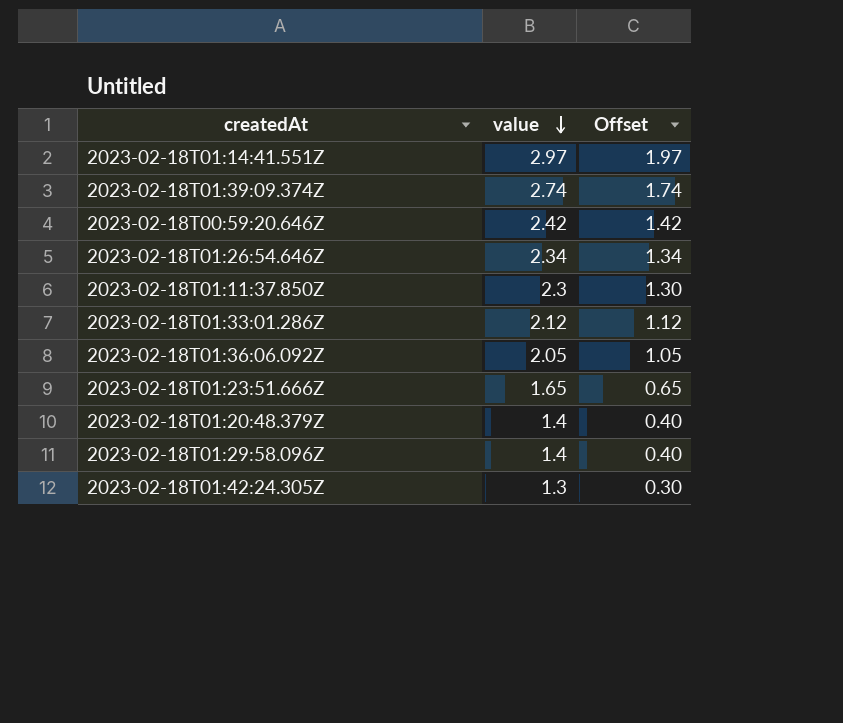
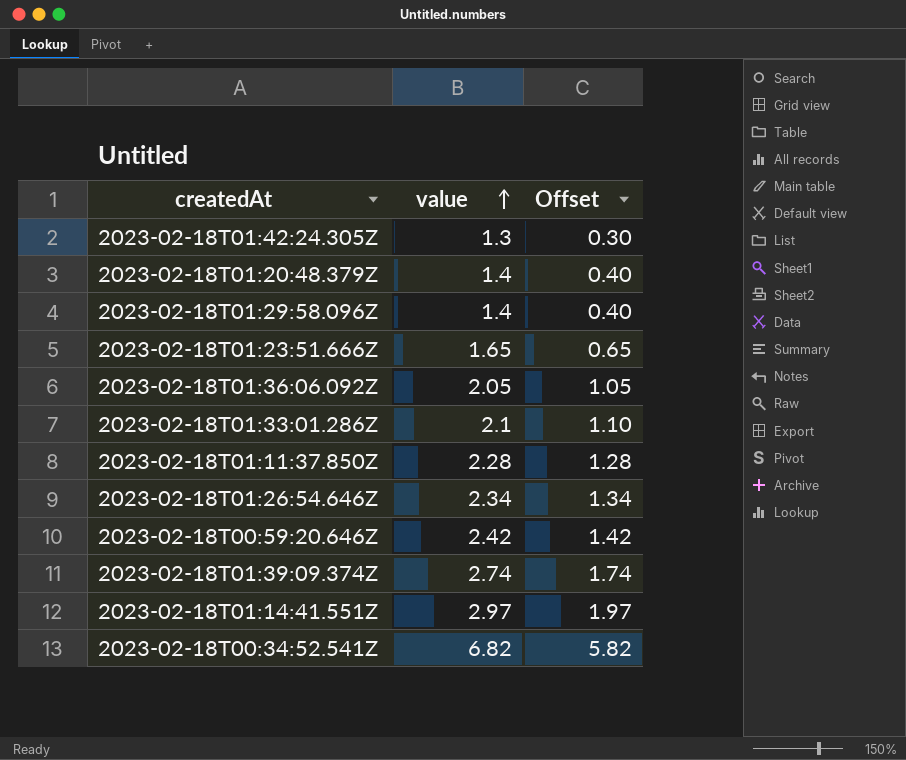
row order: value descending -> value ascending
2023-02-18T01:33:01.286Z | value: 2.12 -> 2.1
2023-02-18T01:33:01.286Z | Offset: 1.12 -> 1.10
2023-02-18T01:11:37.850Z | value: 2.3 -> 2.28
2023-02-18T01:11:37.850Z | Offset: 1.30 -> 1.28
row 2023-02-18T00:34:52.541Z: none -> 6.82 | 5.82

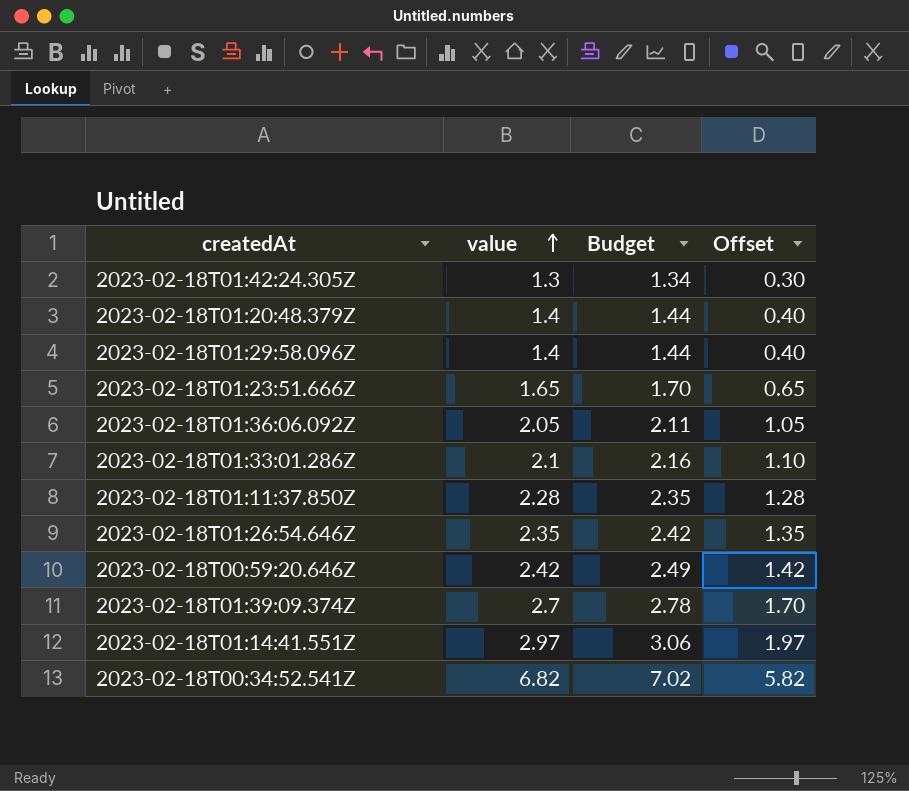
column Budget | formula: none -> [value] * 1.03
2023-02-18T01:26:54.646Z | value: 2.34 -> 2.35
2023-02-18T01:26:54.646Z | Offset: 1.34 -> 1.35
2023-02-18T01:39:09.374Z | value: 2.74 -> 2.7
2023-02-18T01:39:09.374Z | Offset: 1.74 -> 1.70

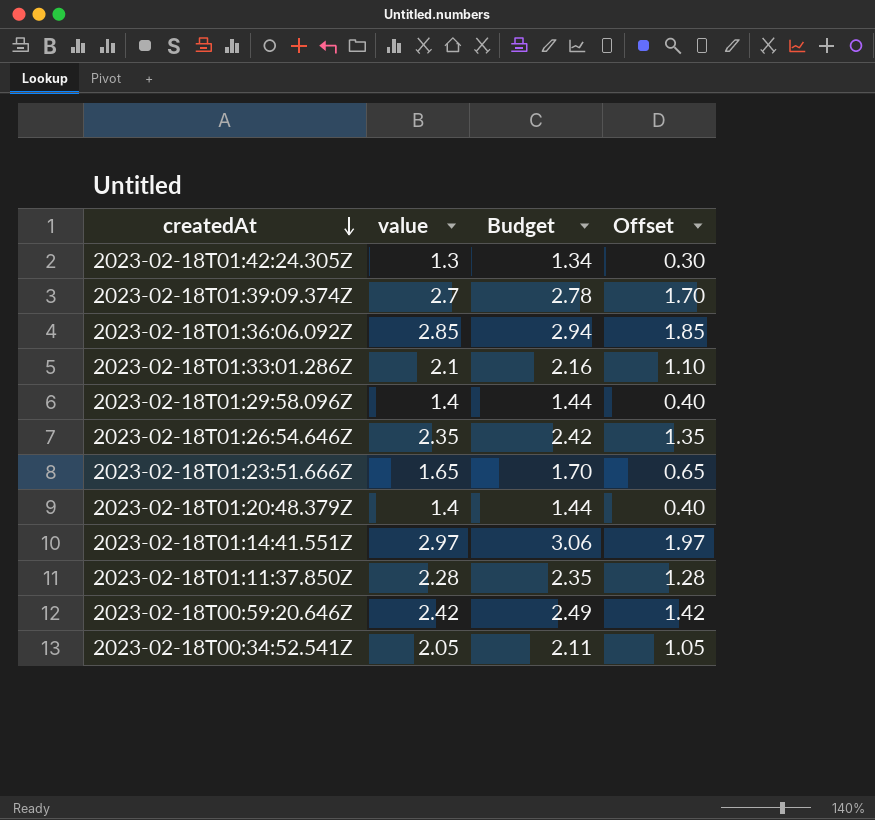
row order: value ascending -> createdAt descending
2023-02-18T01:36:06.092Z | value: 2.05 -> 2.85
2023-02-18T01:36:06.092Z | Budget: 2.11 -> 2.94
2023-02-18T01:36:06.092Z | Offset: 1.05 -> 1.85
2023-02-18T00:34:52.541Z | value: 6.82 -> 2.05
2023-02-18T00:34:52.541Z | Budget: 7.02 -> 2.11
2023-02-18T00:34:52.541Z | Offset: 5.82 -> 1.05

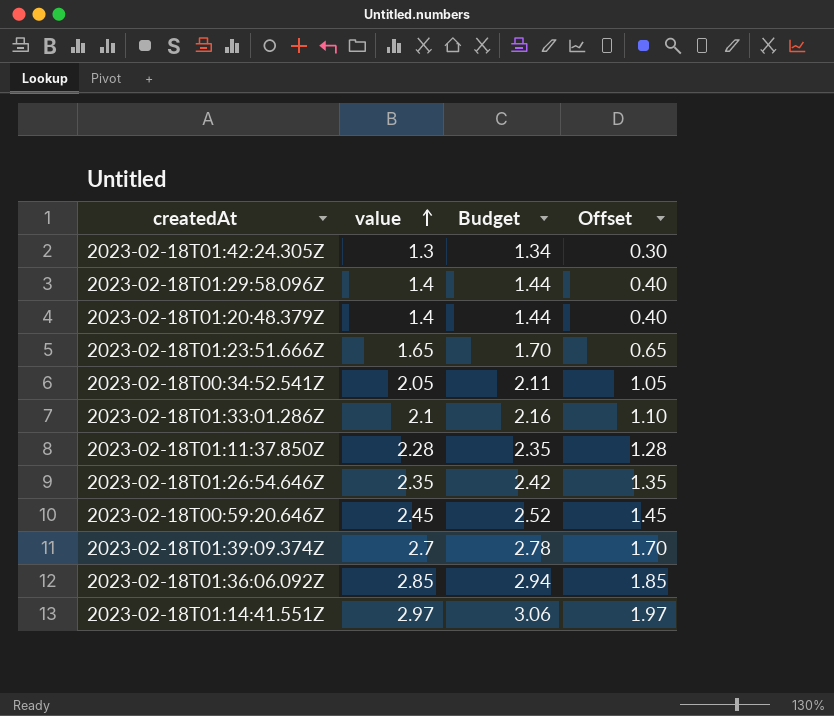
row order: createdAt descending -> value ascending
2023-02-18T00:59:20.646Z | value: 2.42 -> 2.45
2023-02-18T00:59:20.646Z | Budget: 2.49 -> 2.52
2023-02-18T00:59:20.646Z | Offset: 1.42 -> 1.45

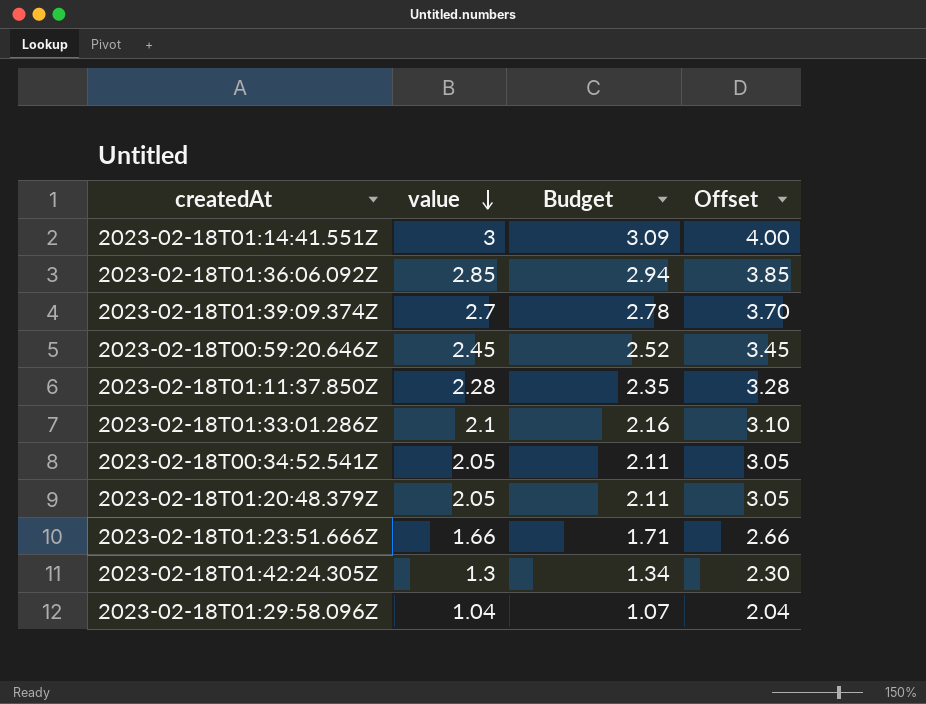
row order: value ascending -> value descending
column Offset | formula: [value] - 1 -> [value] + 1
row 2023-02-18T01:26:54.646Z: 2.35 | 2.42 | 1.35 -> none
2023-02-18T01:14:41.551Z | value: 2.97 -> 3
2023-02-18T01:14:41.551Z | Budget: 3.06 -> 3.09
2023-02-18T01:20:48.379Z | value: 1.4 -> 2.05
2023-02-18T01:20:48.379Z | Budget: 1.44 -> 2.11
2023-02-18T01:23:51.666Z | value: 1.65 -> 1.66
2023-02-18T01:23:51.666Z | Budget: 1.70 -> 1.71
2023-02-18T01:29:58.096Z | value: 1.4 -> 1.04
2023-02-18T01:29:58.096Z | Budget: 1.44 -> 1.07

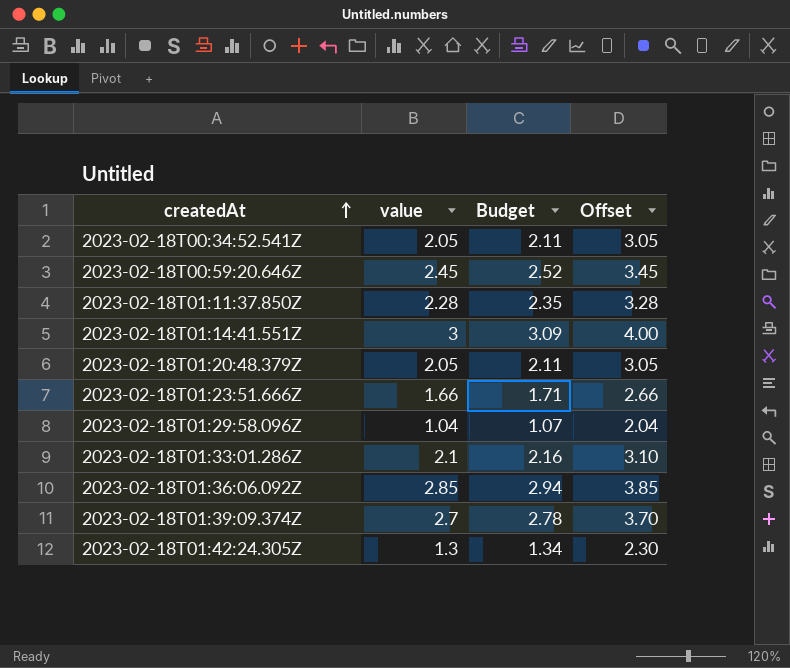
row order: value descending -> createdAt ascending

